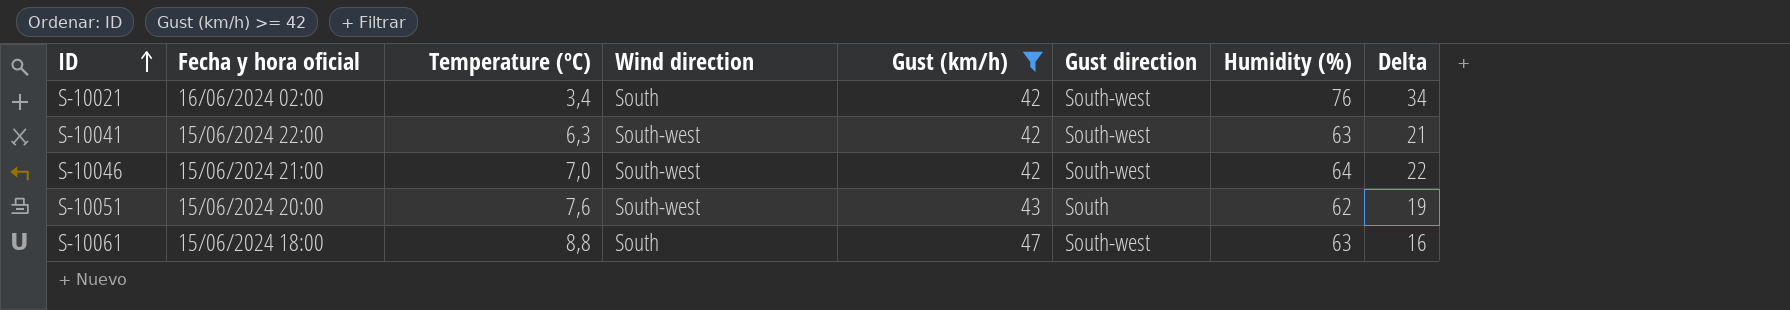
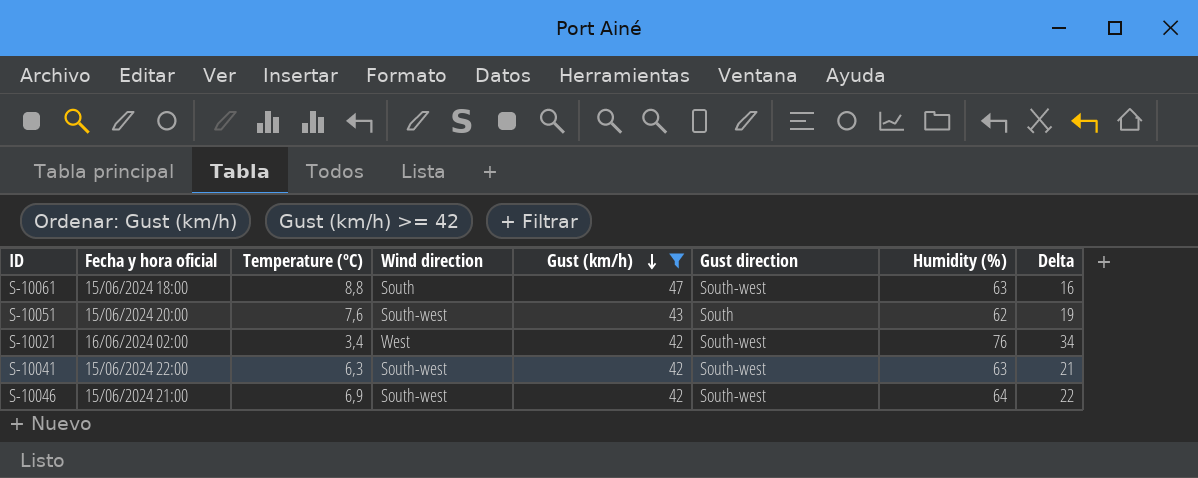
row order: ID ascending -> Gust (km/h) descending
S-10021 | Wind direction: South -> West
S-10046 | Temperature (ºC): 7,0 -> 6,9

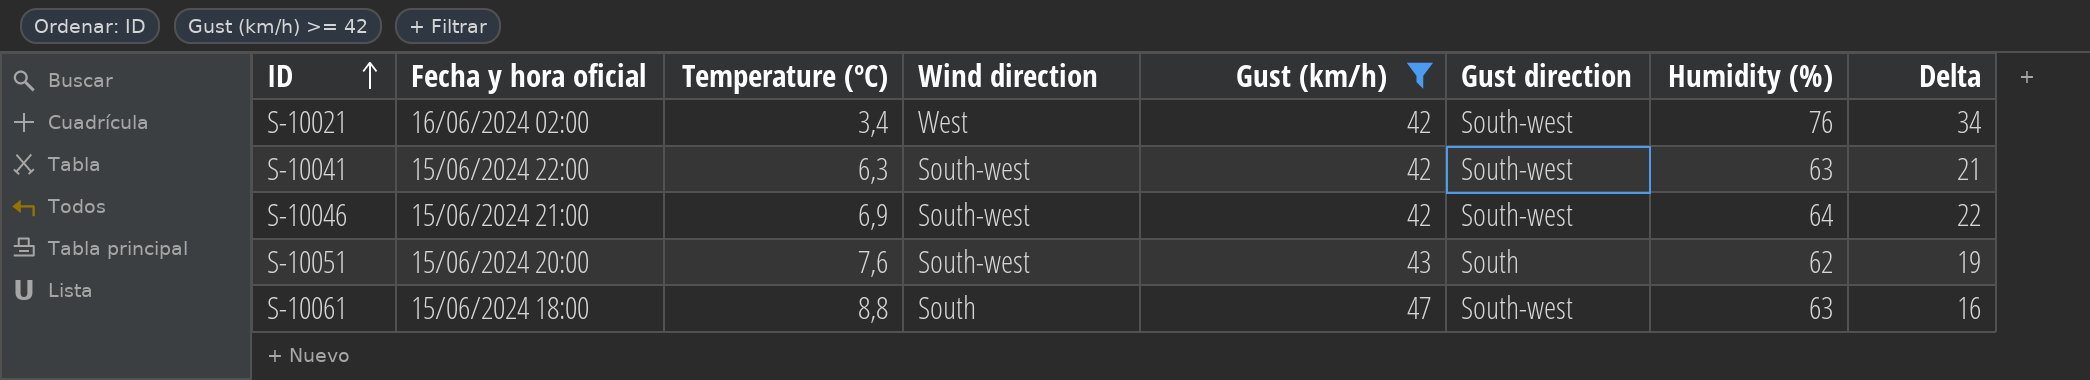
row order: Gust (km/h) descending -> ID ascending

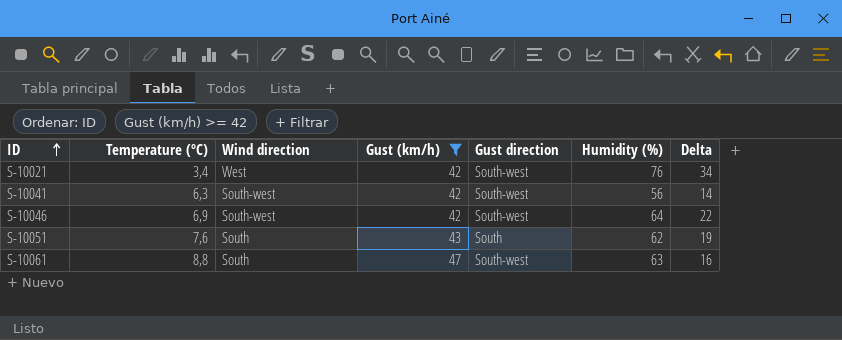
column Fecha y hora oficial | position: 2 -> none
S-10041 | Humidity (%): 63 -> 56
S-10041 | Delta: 21 -> 14
S-10051 | Wind direction: South-west -> South

